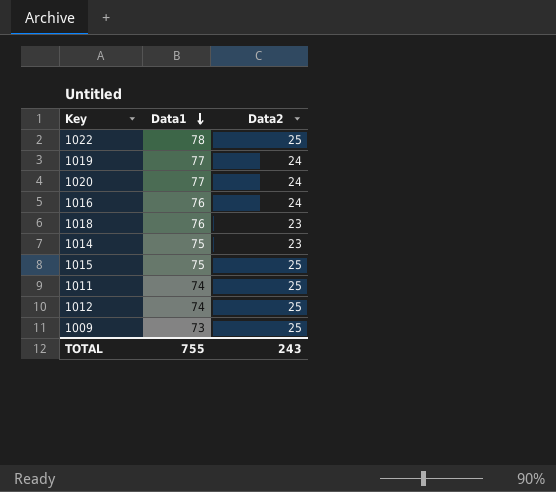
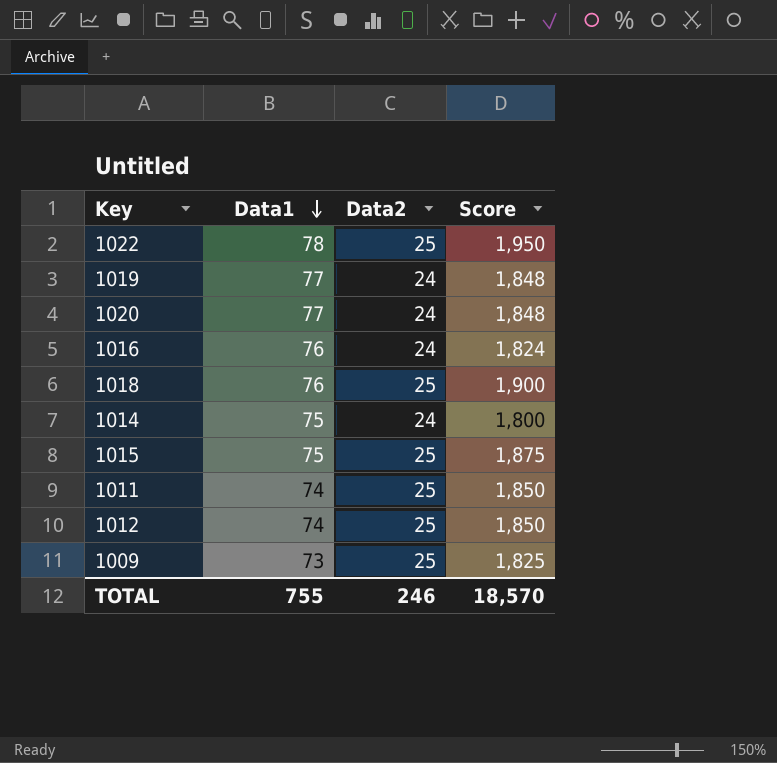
column Score | formula: none -> [Data1] * [Data2]
1018 | Data2: 23 -> 25
1014 | Data2: 23 -> 24
TOTAL | Data2: 243 -> 246

